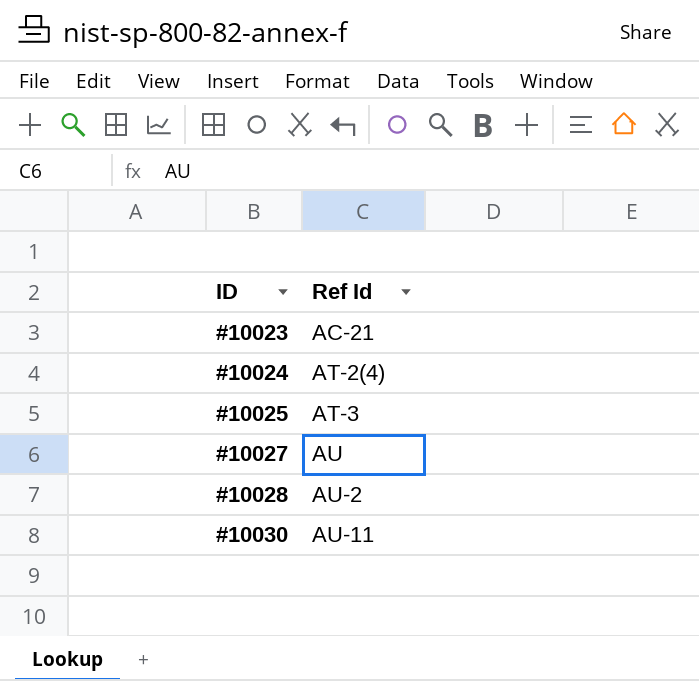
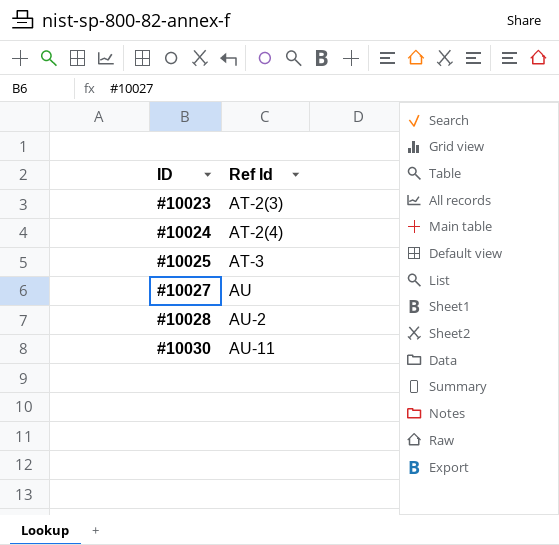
#10023 | Ref Id: AC-21 -> AT-2(3)

